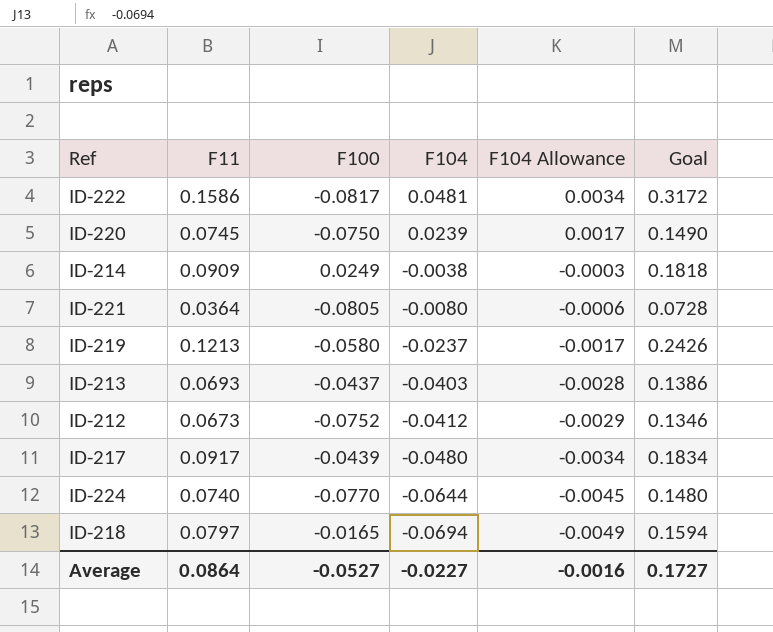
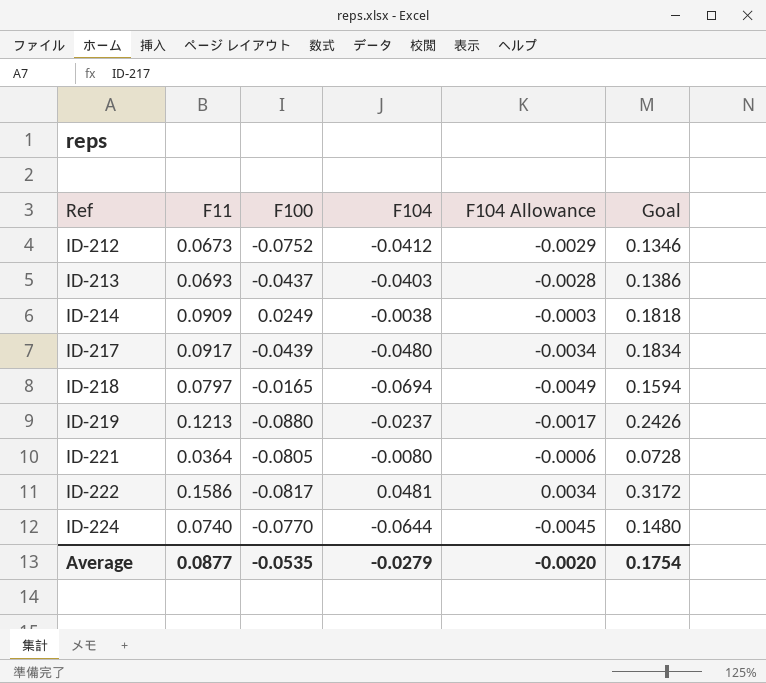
row order: F104 descending -> Ref ascending
row ID-220: 0.0745 | -0.0750 | 0.0239 | 0.0017 | 0.1490 -> none
ID-219 | F100: -0.0580 -> -0.0880
Average | F11: 0.0864 -> 0.0877
Average | F100: -0.0527 -> -0.0535
Average | F104: -0.0227 -> -0.0279
Average | F104 Allowance: -0.0016 -> -0.0020
Average | Goal: 0.1727 -> 0.1754

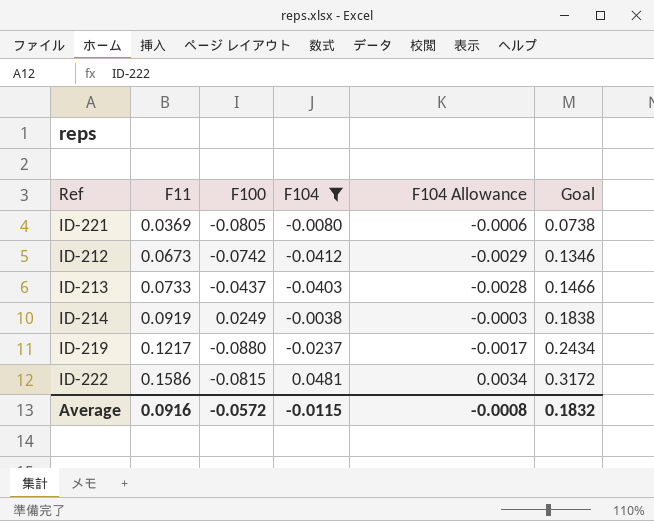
filter: none -> F104 >= -0.0412
row order: Ref ascending -> F11 ascending
ID-221 | F11: 0.0364 -> 0.0369
ID-221 | Goal: 0.0728 -> 0.0738
ID-212 | F100: -0.0752 -> -0.0742
ID-213 | F11: 0.0693 -> 0.0733
ID-213 | Goal: 0.1386 -> 0.1466
ID-214 | F11: 0.0909 -> 0.0919
ID-214 | Goal: 0.1818 -> 0.1838
ID-219 | F11: 0.1213 -> 0.1217
ID-219 | Goal: 0.2426 -> 0.2434
ID-222 | F100: -0.0817 -> -0.0815
Average | F11: 0.0877 -> 0.0916
Average | F100: -0.0535 -> -0.0572
Average | F104: -0.0279 -> -0.0115
Average | F104 Allowance: -0.0020 -> -0.0008
Average | Goal: 0.1754 -> 0.1832

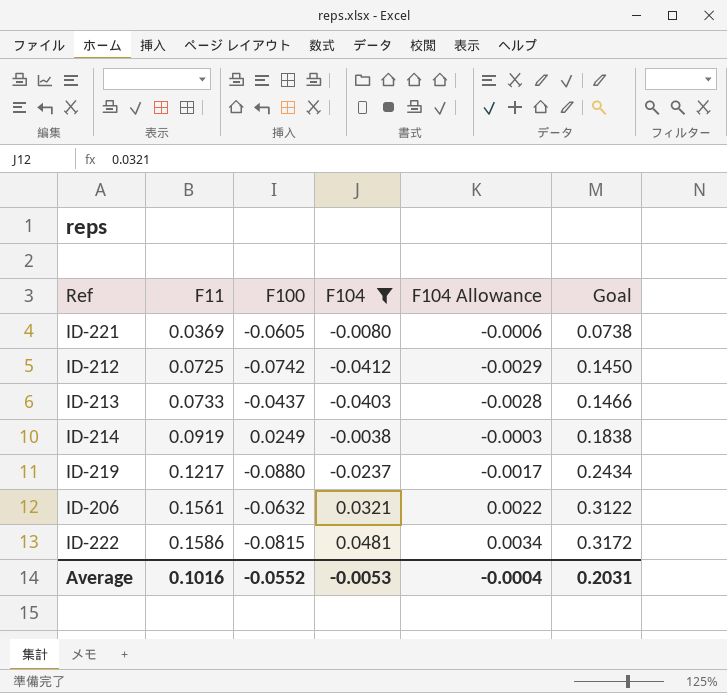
ID-221 | F100: -0.0805 -> -0.0605
ID-212 | F11: 0.0673 -> 0.0725
ID-212 | Goal: 0.1346 -> 0.1450
row ID-206: none -> 0.1561 | -0.0632 | 0.0321 | 0.0022 | 0.3122
Average | F11: 0.0916 -> 0.1016
Average | F100: -0.0572 -> -0.0552
Average | F104: -0.0115 -> -0.0053
Average | F104 Allowance: -0.0008 -> -0.0004
Average | Goal: 0.1832 -> 0.2031

